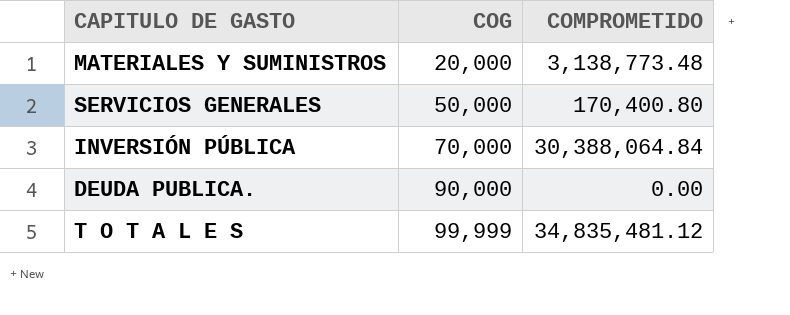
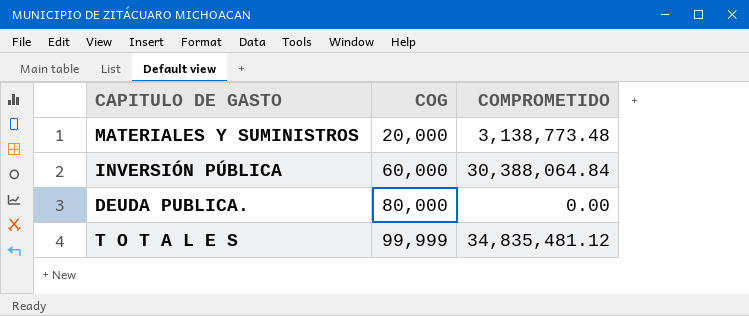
row SERVICIOS GENERALES: 50,000 | 170,400.80 -> none
INVERSIÓN PÚBLICA | COG: 70,000 -> 60,000
DEUDA PUBLICA. | COG: 90,000 -> 80,000

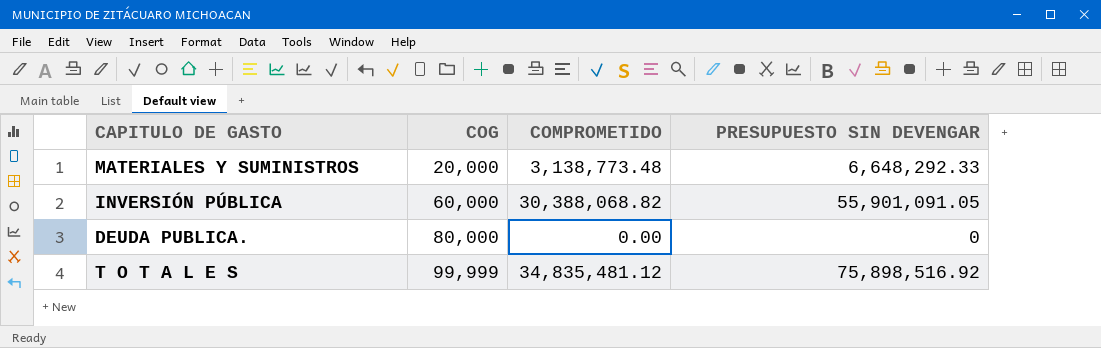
column PRESUPUESTO SIN DEVENGAR | position: none -> 4
INVERSIÓN PÚBLICA | COMPROMETIDO: 30,388,064.84 -> 30,388,068.82

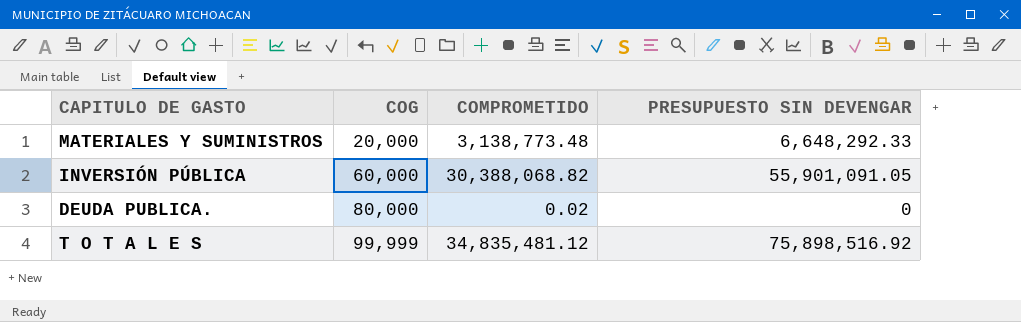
DEUDA PUBLICA. | COMPROMETIDO: 0.00 -> 0.02

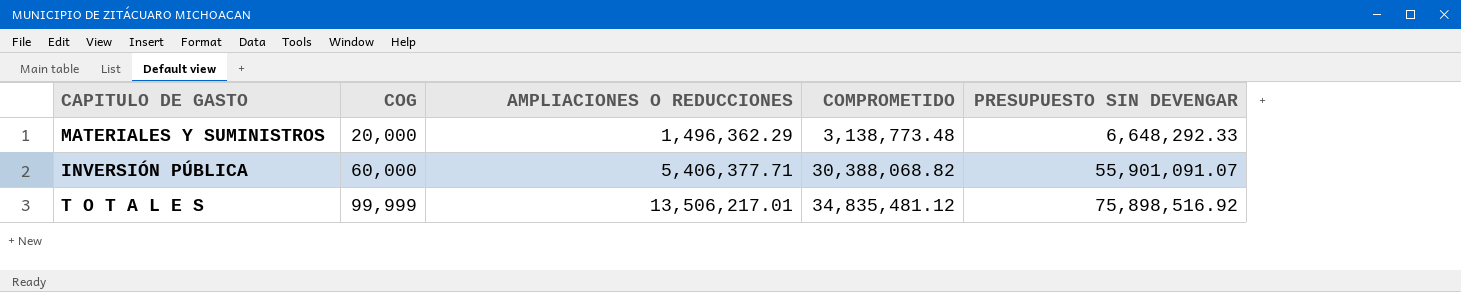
column AMPLIACIONES O REDUCCIONES | position: none -> 3
row DEUDA PUBLICA.: 80,000 | 0.02 | 0 -> none
INVERSIÓN PÚBLICA | PRESUPUESTO SIN DEVENGAR: 55,901,091.05 -> 55,901,091.07

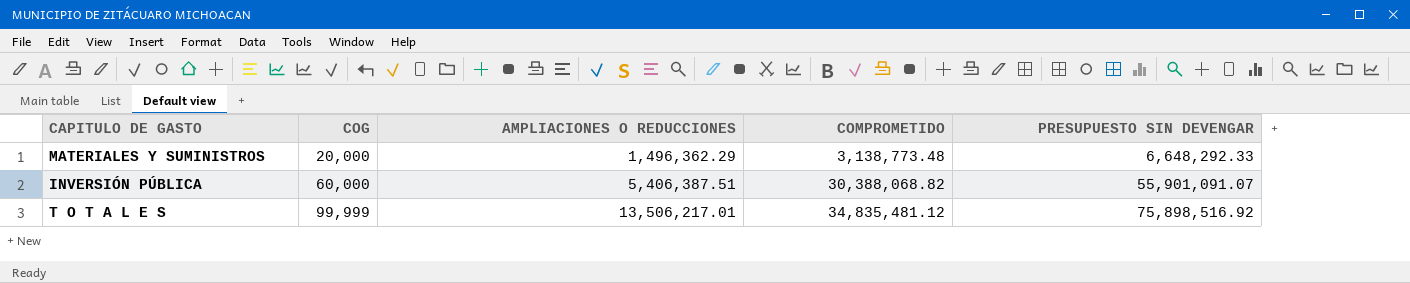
INVERSIÓN PÚBLICA | AMPLIACIONES O REDUCCIONES: 5,406,377.71 -> 5,406,387.51

